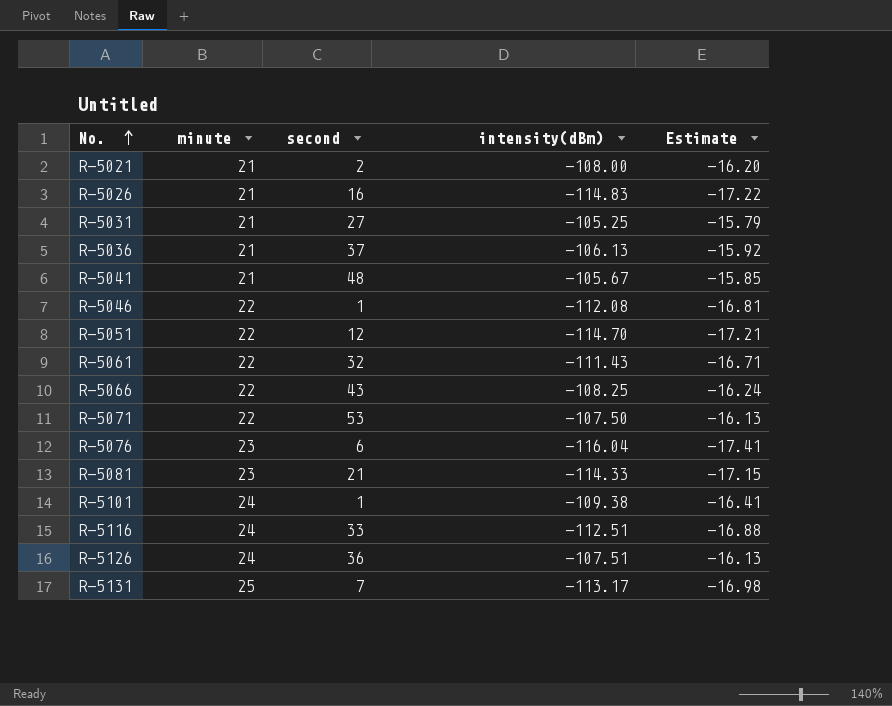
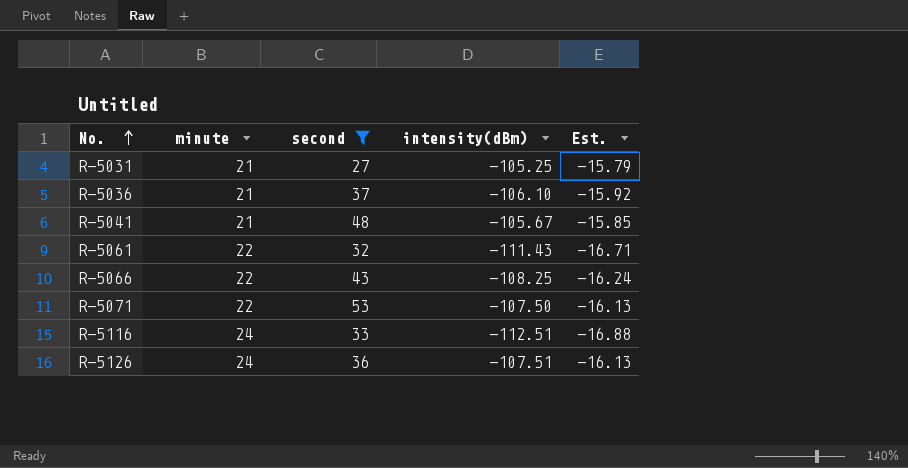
filter: none -> second >= 27
column name: Estimate -> Est.
R-5036 | intensity(dBm): -106.13 -> -106.10

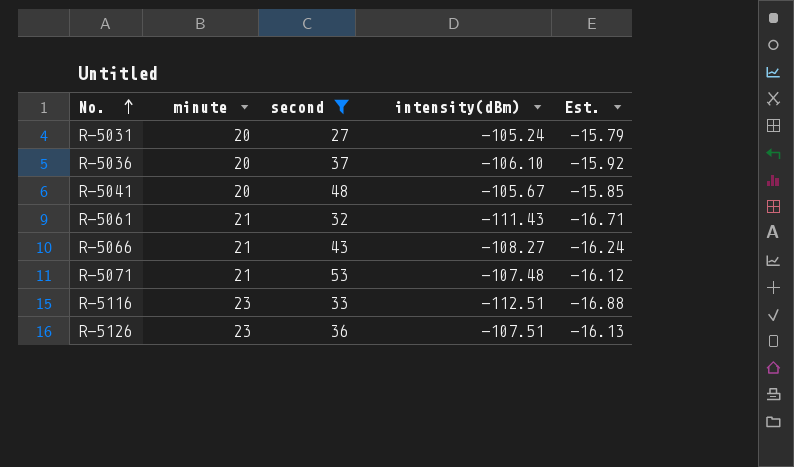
R-5031 | minute: 21 -> 20
R-5031 | intensity(dBm): -105.25 -> -105.24
R-5036 | minute: 21 -> 20
R-5041 | minute: 21 -> 20
R-5061 | minute: 22 -> 21
R-5066 | minute: 22 -> 21
R-5066 | intensity(dBm): -108.25 -> -108.27
R-5071 | minute: 22 -> 21
R-5071 | intensity(dBm): -107.50 -> -107.48
R-5071 | Est.: -16.13 -> -16.12
R-5116 | minute: 24 -> 23
R-5126 | minute: 24 -> 23

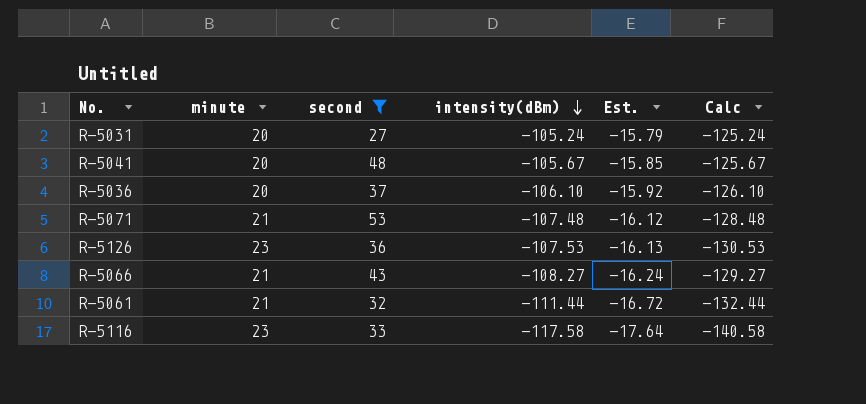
row order: No. ascending -> intensity(dBm) descending
column Calc | formula: none -> [intensity(dBm)] - [minute]
R-5126 | intensity(dBm): -107.51 -> -107.53
R-5061 | intensity(dBm): -111.43 -> -111.44
R-5061 | Est.: -16.71 -> -16.72
R-5116 | intensity(dBm): -112.51 -> -117.58
R-5116 | Est.: -16.88 -> -17.64

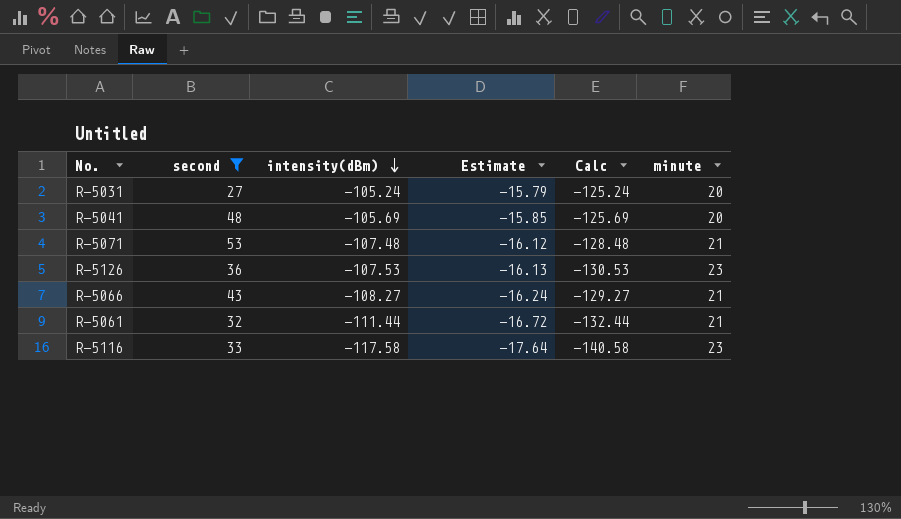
column name: Est. -> Estimate
column minute | position: 2 -> 6
row R-5036: 20 | 37 | -106.10 | -15.92 | -126.10 -> none
R-5041 | intensity(dBm): -105.67 -> -105.69
R-5041 | Calc: -125.67 -> -125.69

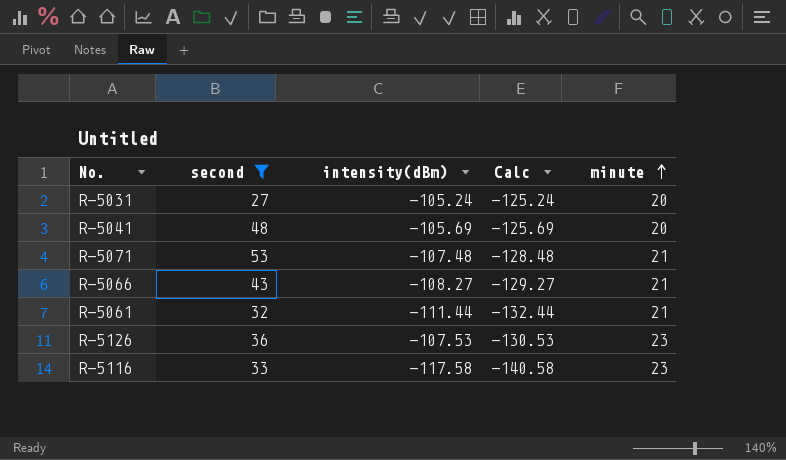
row order: intensity(dBm) descending -> minute ascending
column Estimate | formula: [intensity(dBm)] * 0.15 -> none

